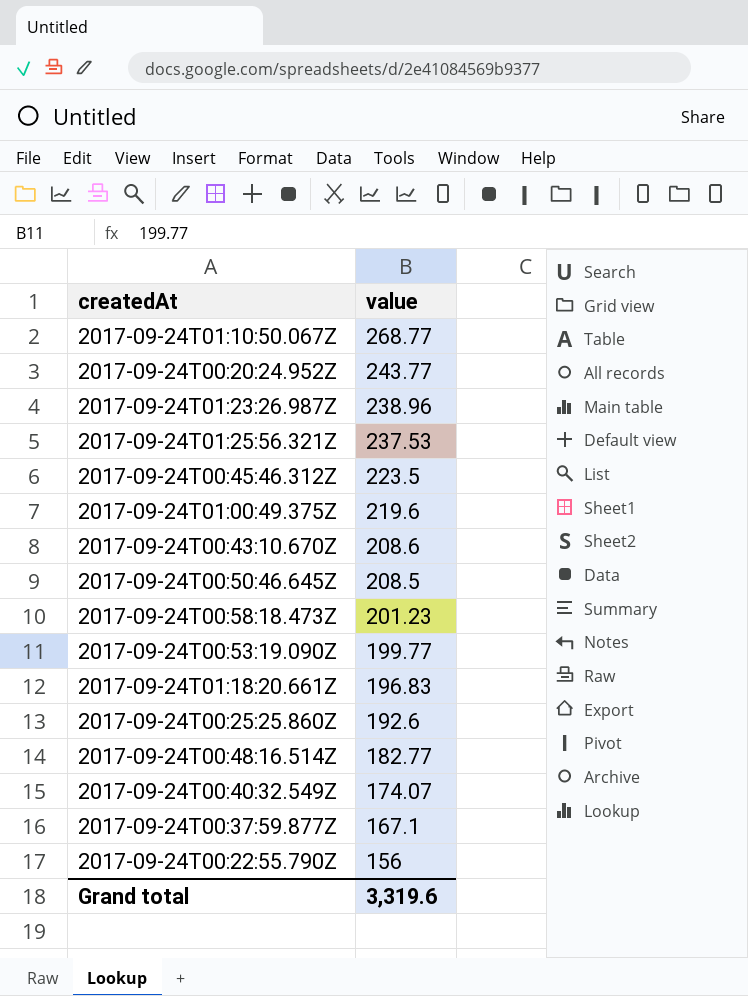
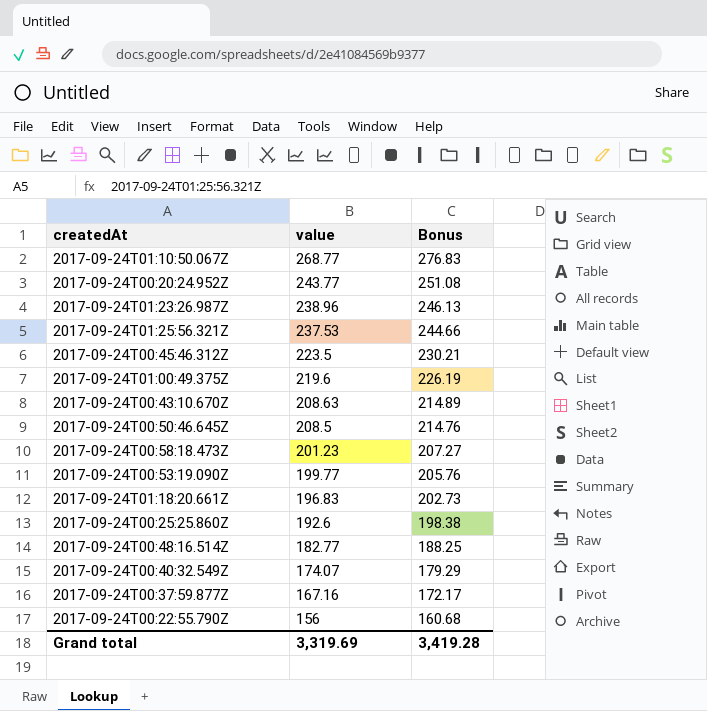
column Bonus | formula: none -> [value] * 1.03
2017-09-24T00:43:10.670Z | value: 208.6 -> 208.63
2017-09-24T00:37:59.877Z | value: 167.1 -> 167.16
Grand total | value: 3,319.6 -> 3,319.69

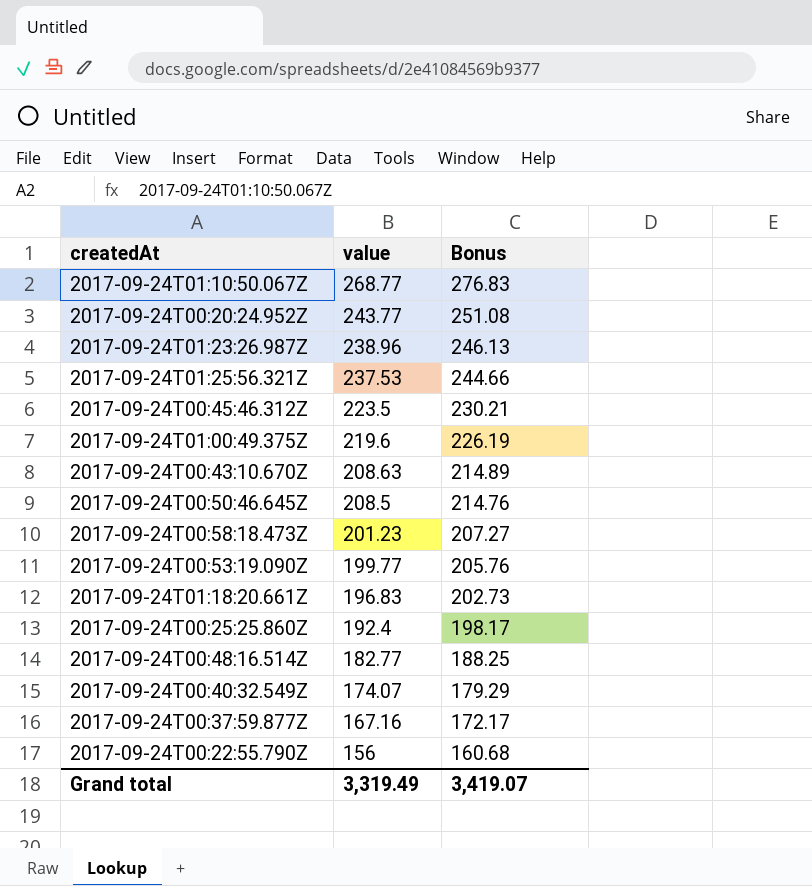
2017-09-24T00:25:25.860Z | value: 192.6 -> 192.4
2017-09-24T00:25:25.860Z | Bonus: 198.38 -> 198.17
Grand total | value: 3,319.69 -> 3,319.49
Grand total | Bonus: 3,419.28 -> 3,419.07

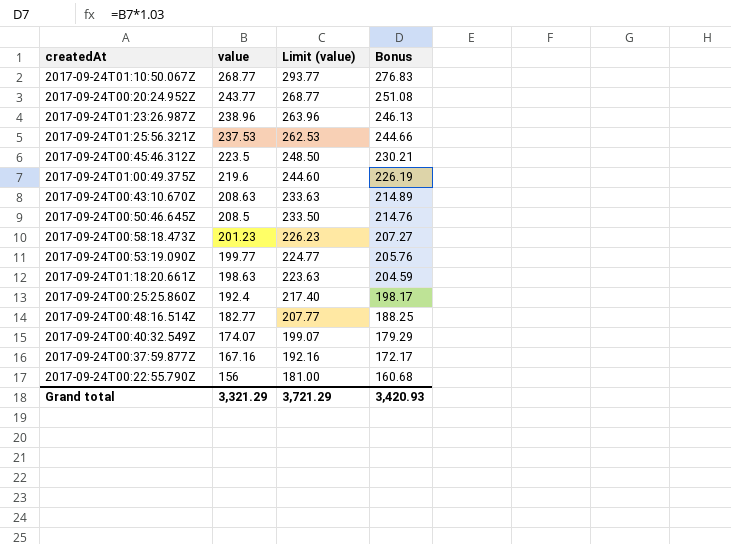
column Limit (value) | formula: none -> [value] + 25
2017-09-24T01:18:20.661Z | value: 196.83 -> 198.63
2017-09-24T01:18:20.661Z | Bonus: 202.73 -> 204.59
Grand total | value: 3,319.49 -> 3,321.29
Grand total | Bonus: 3,419.07 -> 3,420.93

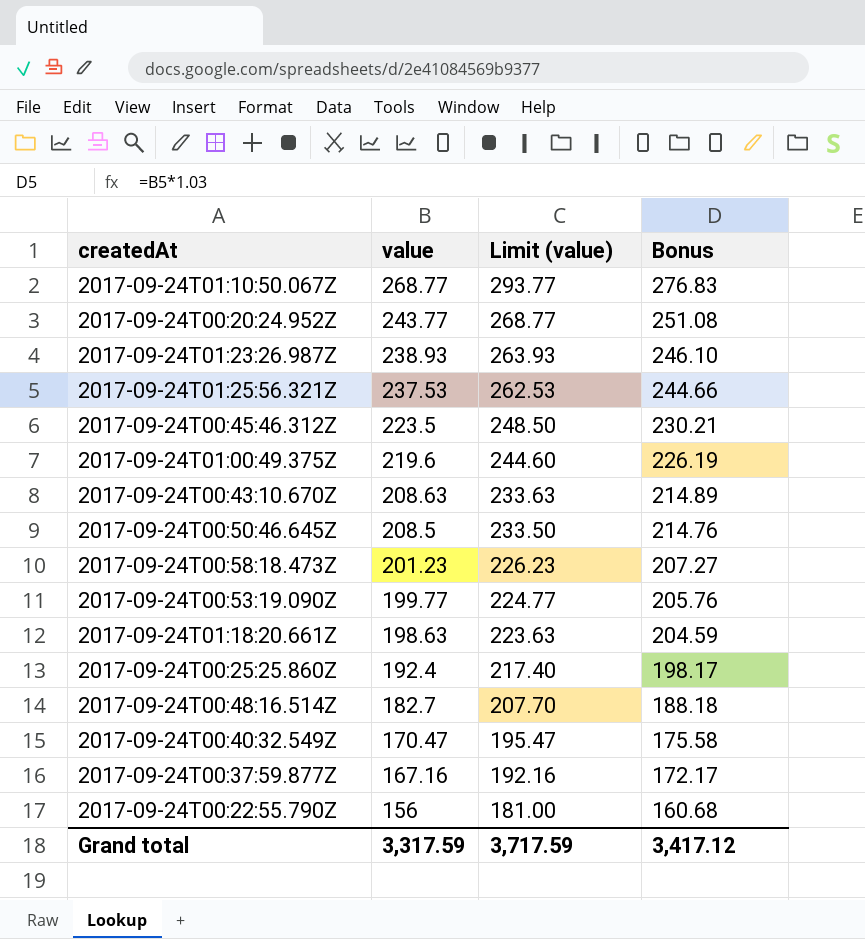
2017-09-24T01:23:26.987Z | value: 238.96 -> 238.93
2017-09-24T01:23:26.987Z | Limit (value): 263.96 -> 263.93
2017-09-24T01:23:26.987Z | Bonus: 246.13 -> 246.10
2017-09-24T00:48:16.514Z | value: 182.77 -> 182.7
2017-09-24T00:48:16.514Z | Limit (value): 207.77 -> 207.70
2017-09-24T00:48:16.514Z | Bonus: 188.25 -> 188.18
2017-09-24T00:40:32.549Z | value: 174.07 -> 170.47
2017-09-24T00:40:32.549Z | Limit (value): 199.07 -> 195.47
2017-09-24T00:40:32.549Z | Bonus: 179.29 -> 175.58
Grand total | value: 3,321.29 -> 3,317.59
Grand total | Limit (value): 3,721.29 -> 3,717.59
Grand total | Bonus: 3,420.93 -> 3,417.12

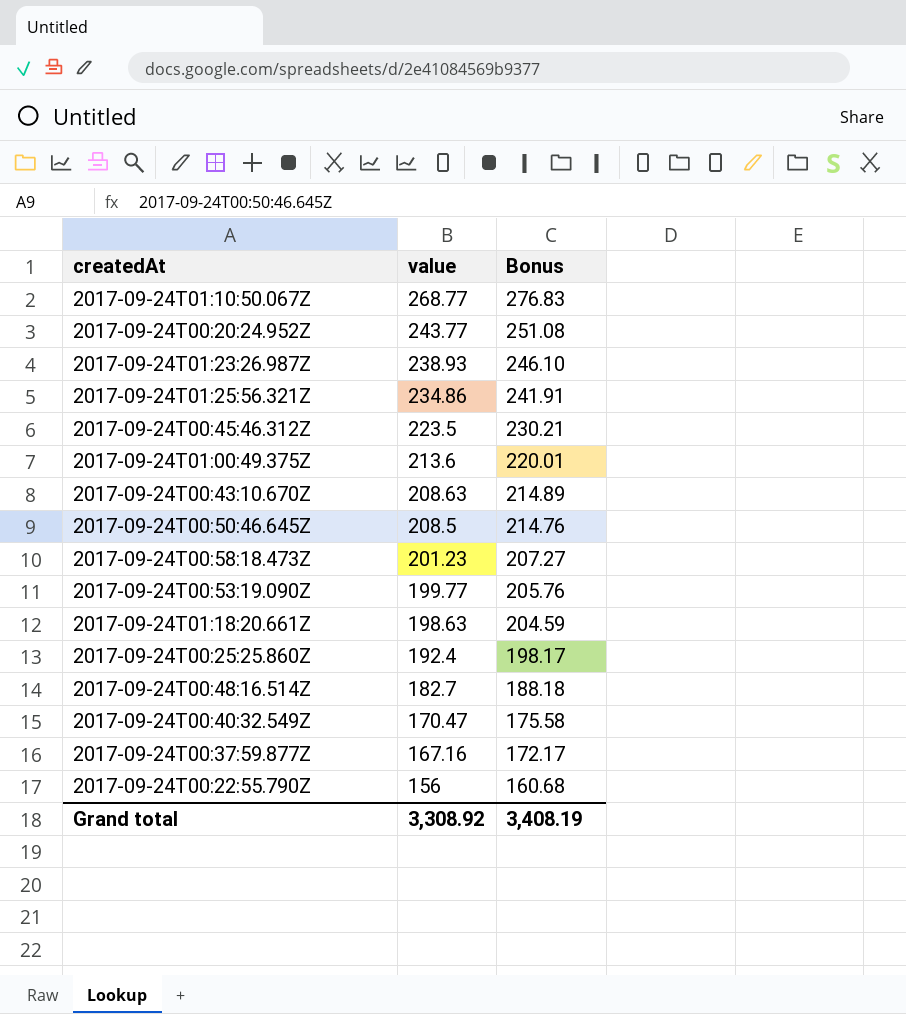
column Limit (value) | formula: [value] + 25 -> none
2017-09-24T01:25:56.321Z | value: 237.53 -> 234.86
2017-09-24T01:25:56.321Z | Bonus: 244.66 -> 241.91
2017-09-24T01:00:49.375Z | value: 219.6 -> 213.6
2017-09-24T01:00:49.375Z | Bonus: 226.19 -> 220.01
Grand total | value: 3,317.59 -> 3,308.92
Grand total | Bonus: 3,417.12 -> 3,408.19

